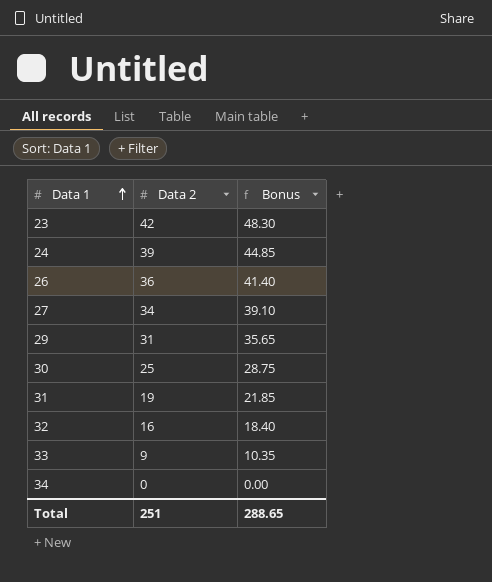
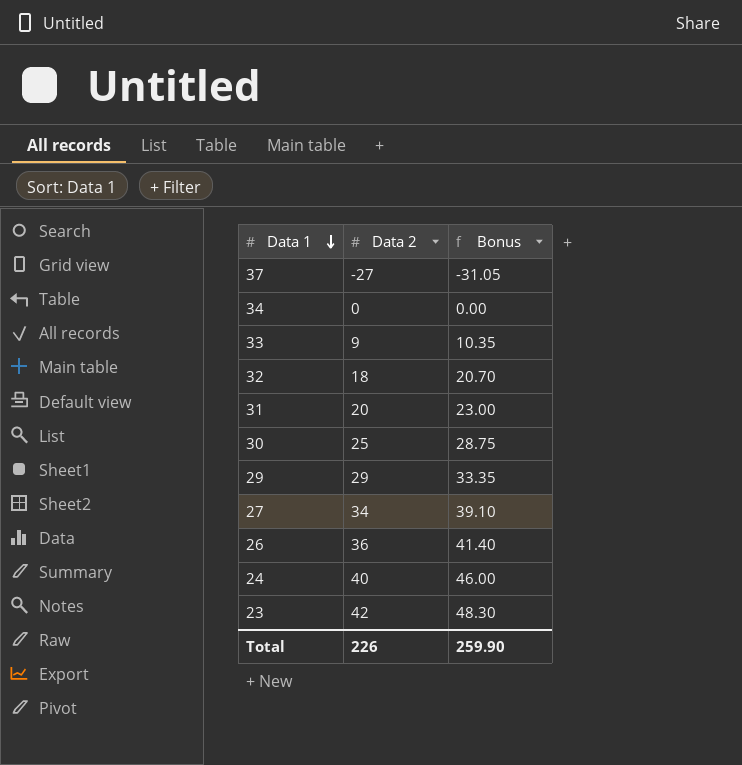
row order: Data 1 ascending -> Data 1 descending
row 37: none -> -27 | -31.05
32 | Data 2: 16 -> 18
32 | Bonus: 18.40 -> 20.70
31 | Data 2: 19 -> 20
31 | Bonus: 21.85 -> 23.00
29 | Data 2: 31 -> 29
29 | Bonus: 35.65 -> 33.35
24 | Data 2: 39 -> 40
24 | Bonus: 44.85 -> 46.00
Total | Data 2: 251 -> 226
Total | Bonus: 288.65 -> 259.90

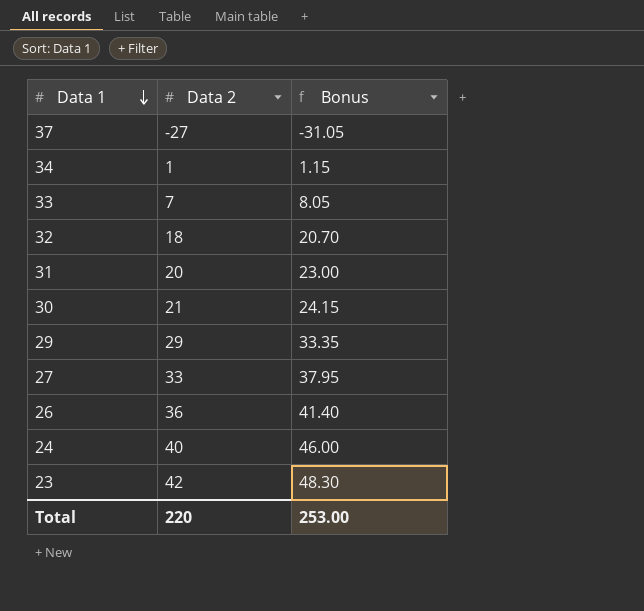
34 | Data 2: 0 -> 1
34 | Bonus: 0.00 -> 1.15
33 | Data 2: 9 -> 7
33 | Bonus: 10.35 -> 8.05
30 | Data 2: 25 -> 21
30 | Bonus: 28.75 -> 24.15
27 | Data 2: 34 -> 33
27 | Bonus: 39.10 -> 37.95
Total | Data 2: 226 -> 220
Total | Bonus: 259.90 -> 253.00

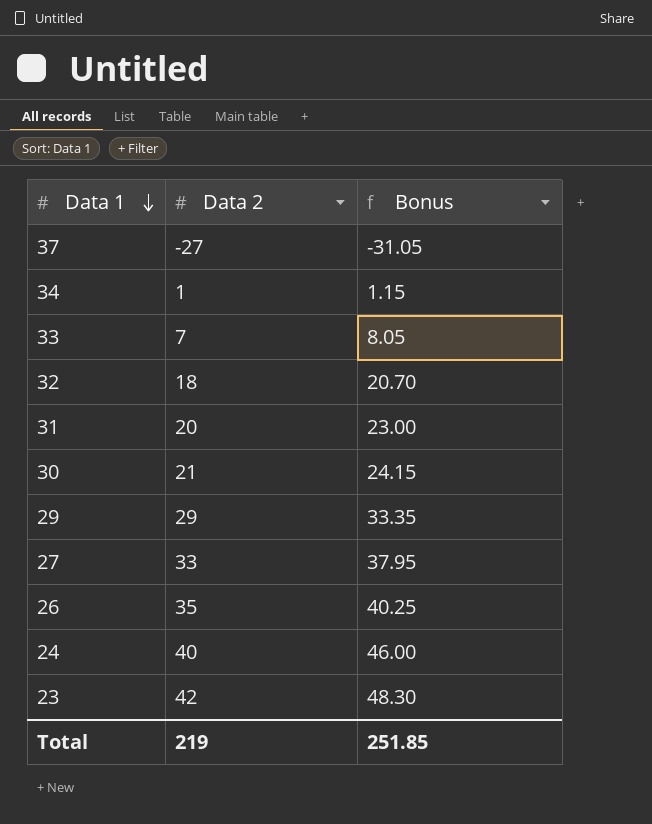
26 | Data 2: 36 -> 35
26 | Bonus: 41.40 -> 40.25
Total | Data 2: 220 -> 219
Total | Bonus: 253.00 -> 251.85

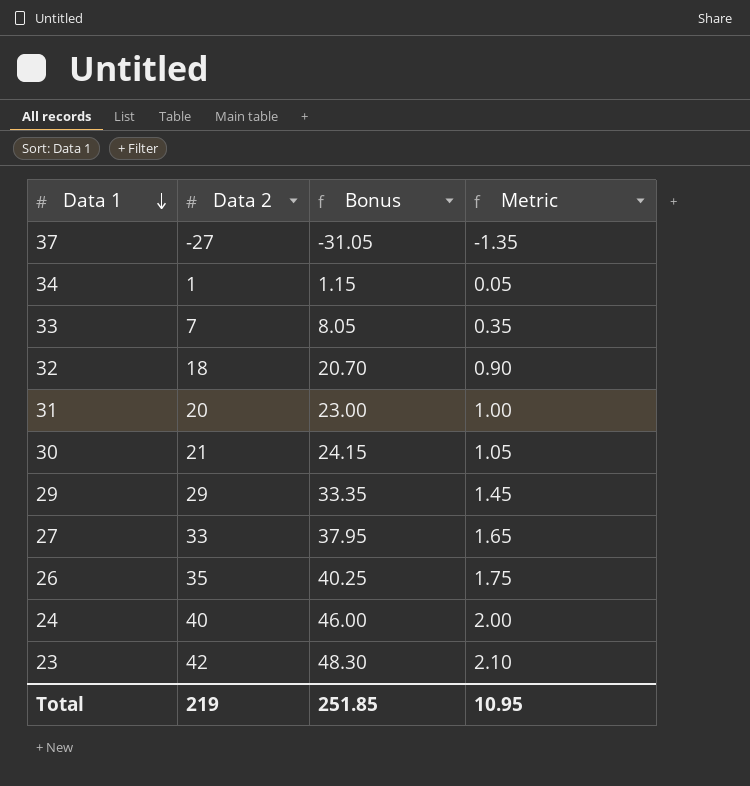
column Metric | formula: none -> [Data 2] * 0.05

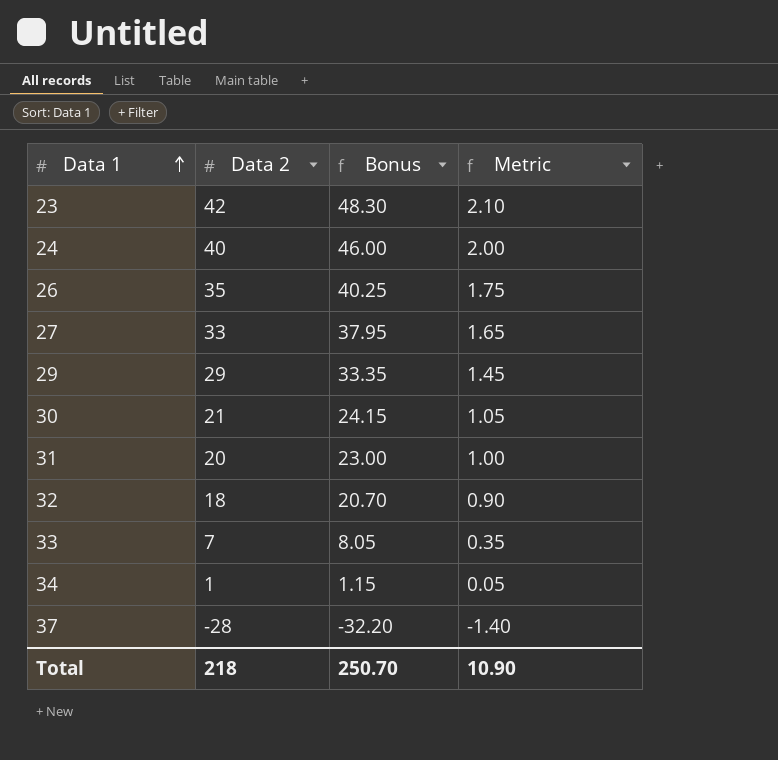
row order: Data 1 descending -> Data 1 ascending
37 | Data 2: -27 -> -28
37 | Bonus: -31.05 -> -32.20
37 | Metric: -1.35 -> -1.40
Total | Data 2: 219 -> 218
Total | Bonus: 251.85 -> 250.70
Total | Metric: 10.95 -> 10.90

